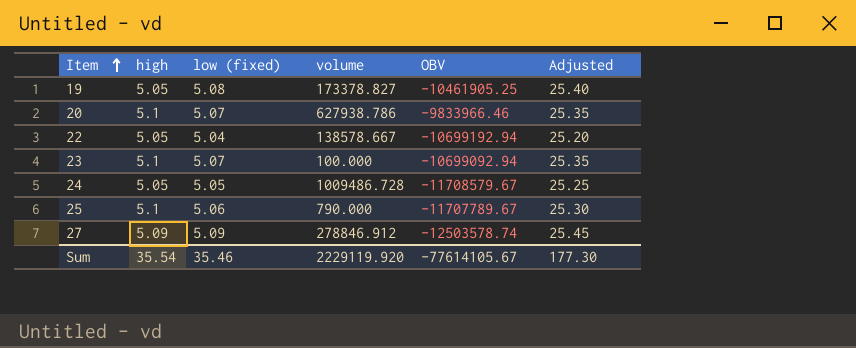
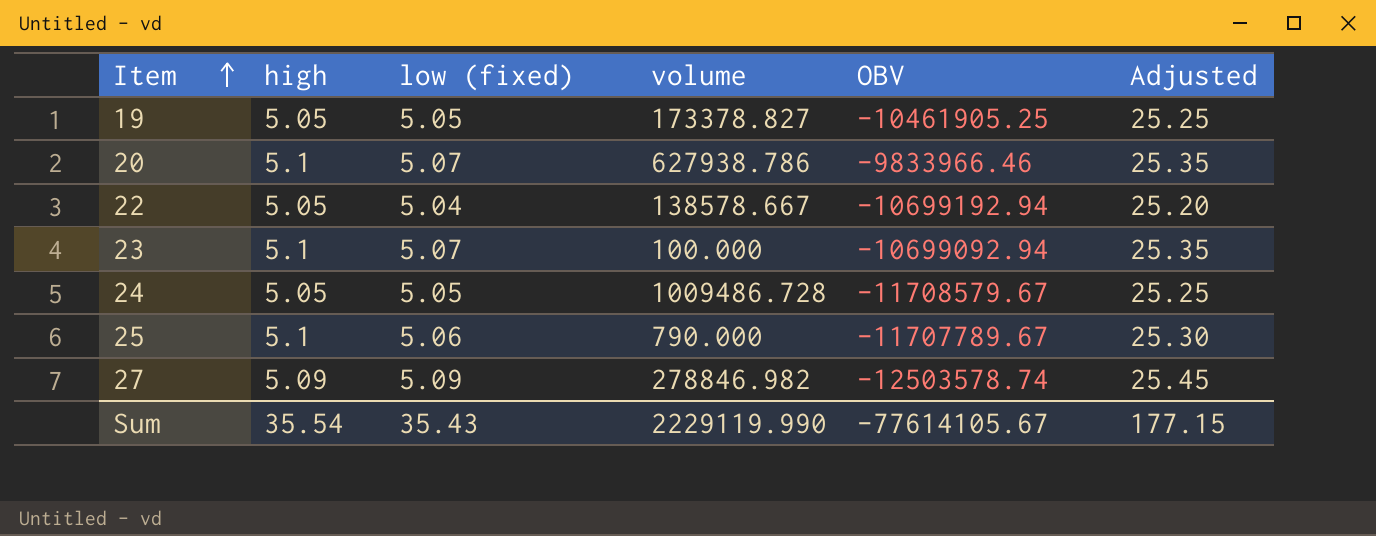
19 | low (fixed): 5.08 -> 5.05
19 | Adjusted: 25.40 -> 25.25
27 | volume: 278846.912 -> 278846.982
Sum | low (fixed): 35.46 -> 35.43
Sum | volume: 2229119.920 -> 2229119.990
Sum | Adjusted: 177.30 -> 177.15

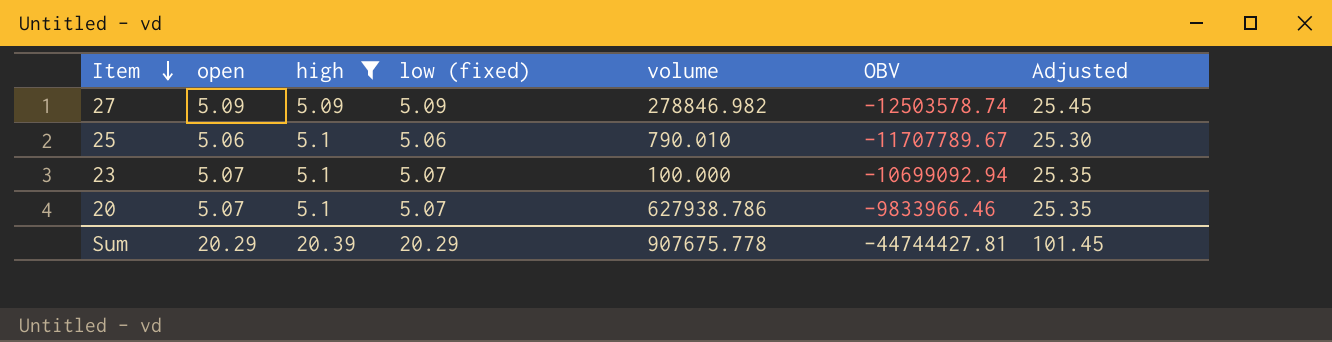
filter: none -> high != 5.05
row order: Item ascending -> Item descending
column open | position: none -> 2
25 | volume: 790.000 -> 790.010
Sum | high: 35.54 -> 20.39
Sum | low (fixed): 35.43 -> 20.29
Sum | volume: 2229119.990 -> 907675.778
Sum | OBV: -77614105.67 -> -44744427.81
Sum | Adjusted: 177.15 -> 101.45

